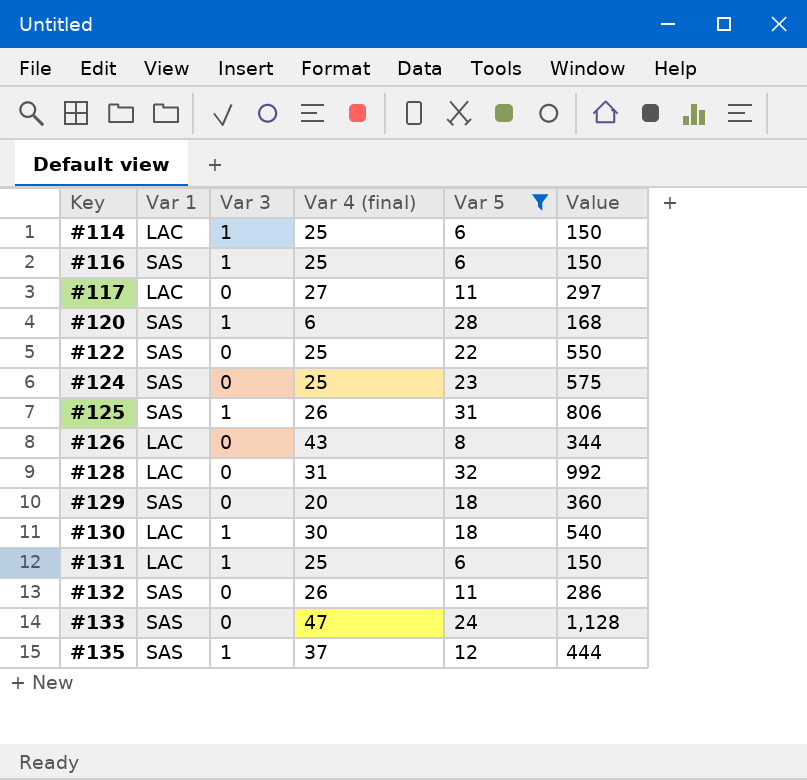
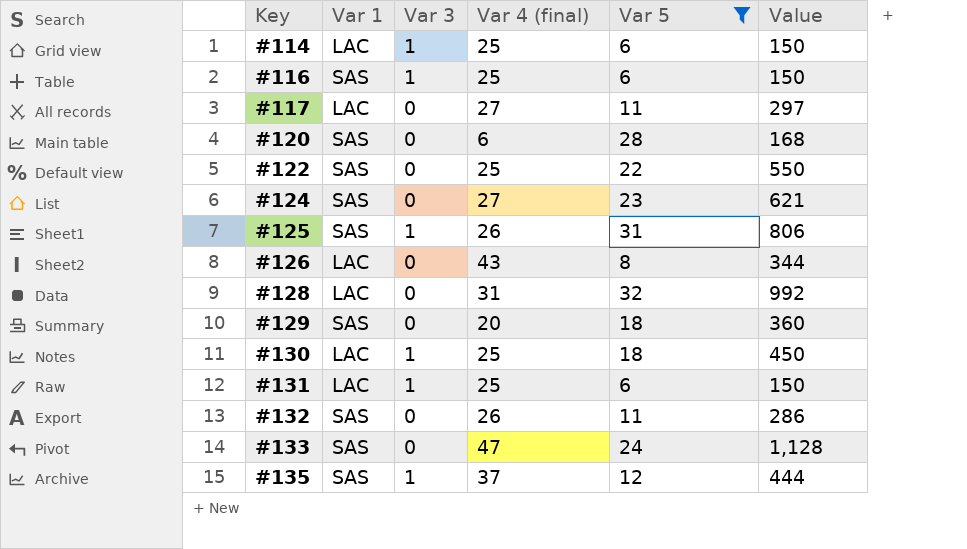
#120 | Var 3: 1 -> 0
#124 | Var 4 (final): 25 -> 27
#124 | Value: 575 -> 621
#130 | Var 4 (final): 30 -> 25
#130 | Value: 540 -> 450

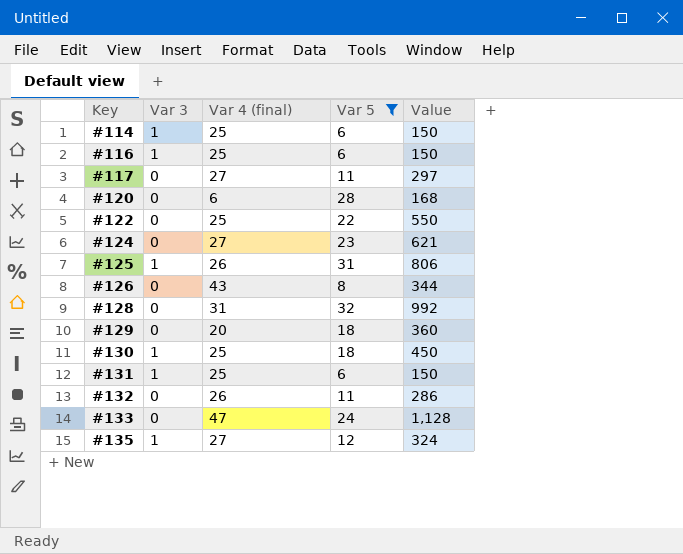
column Var 1 | position: 2 -> none
#135 | Var 4 (final): 37 -> 27
#135 | Value: 444 -> 324

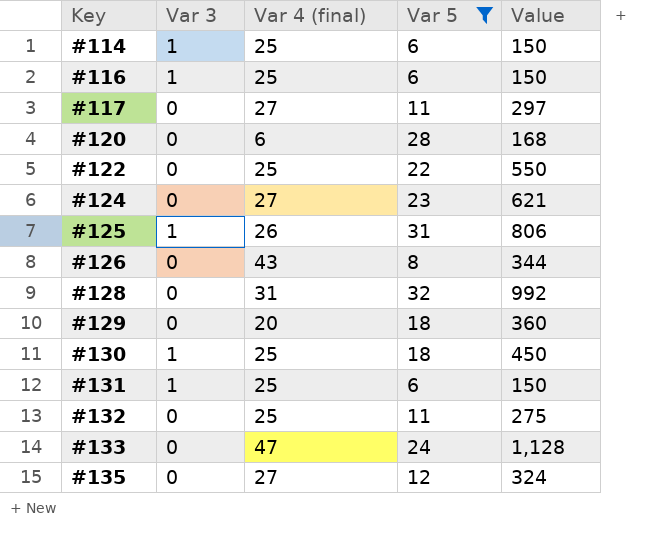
#132 | Var 4 (final): 26 -> 25
#132 | Value: 286 -> 275
#135 | Var 3: 1 -> 0

